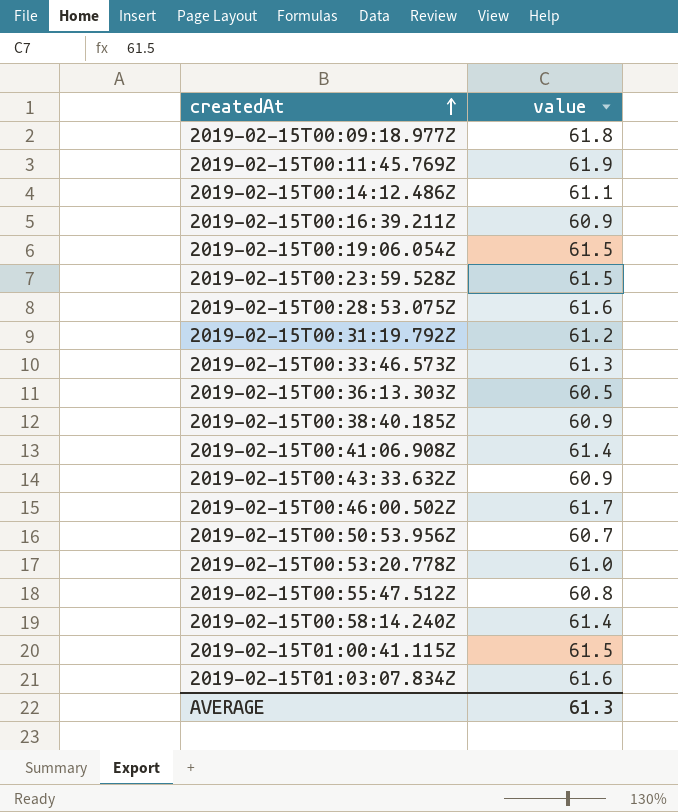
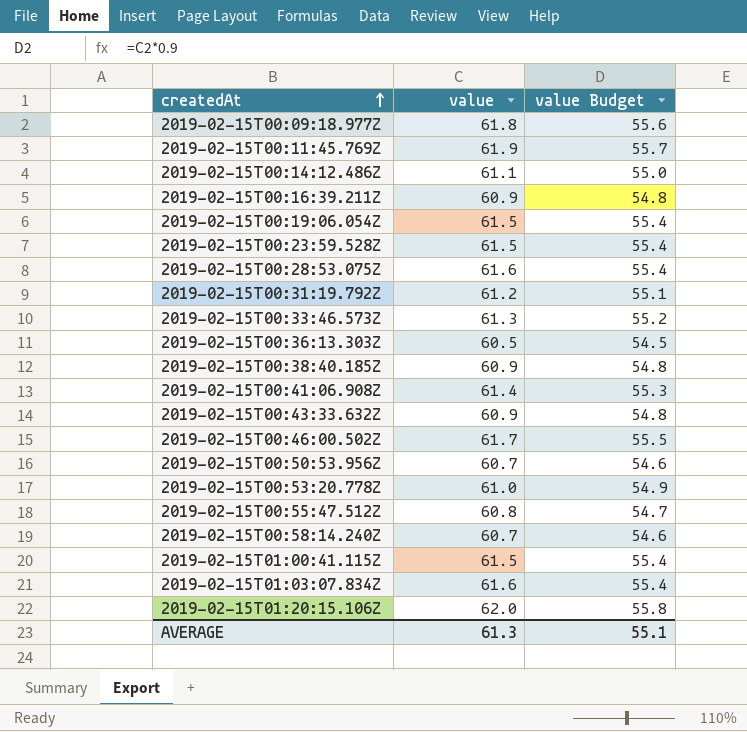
column value Budget | formula: none -> [value] * 0.9
2019-02-15T00:58:14.240Z | value: 61.4 -> 60.7
row 2019-02-15T01:20:15.106Z: none -> 62.0 | 55.8

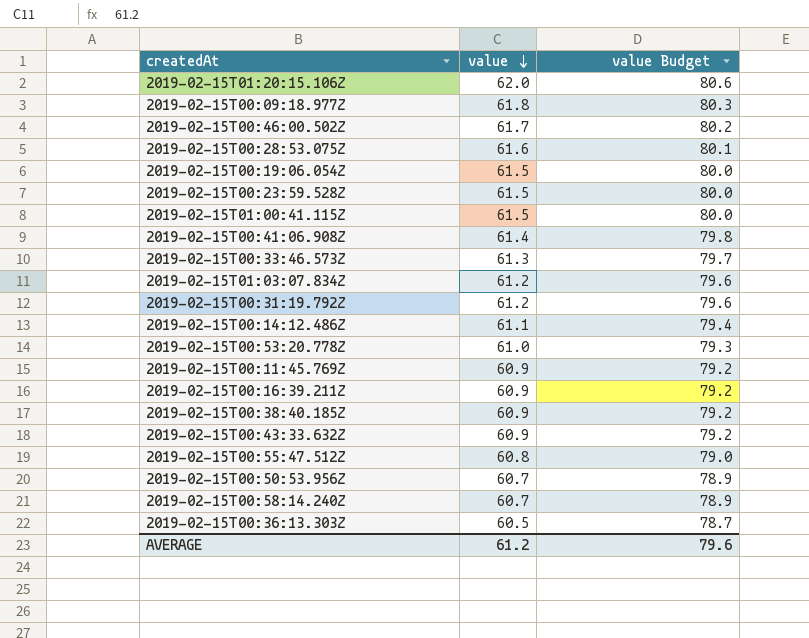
row order: createdAt ascending -> value descending
column value Budget | formula: [value] * 0.9 -> [value] * 1.3
2019-02-15T01:03:07.834Z | value: 61.6 -> 61.2
2019-02-15T00:11:45.769Z | value: 61.9 -> 60.9
AVERAGE | value: 61.3 -> 61.2
AVERAGE | value Budget: 55.1 -> 79.6

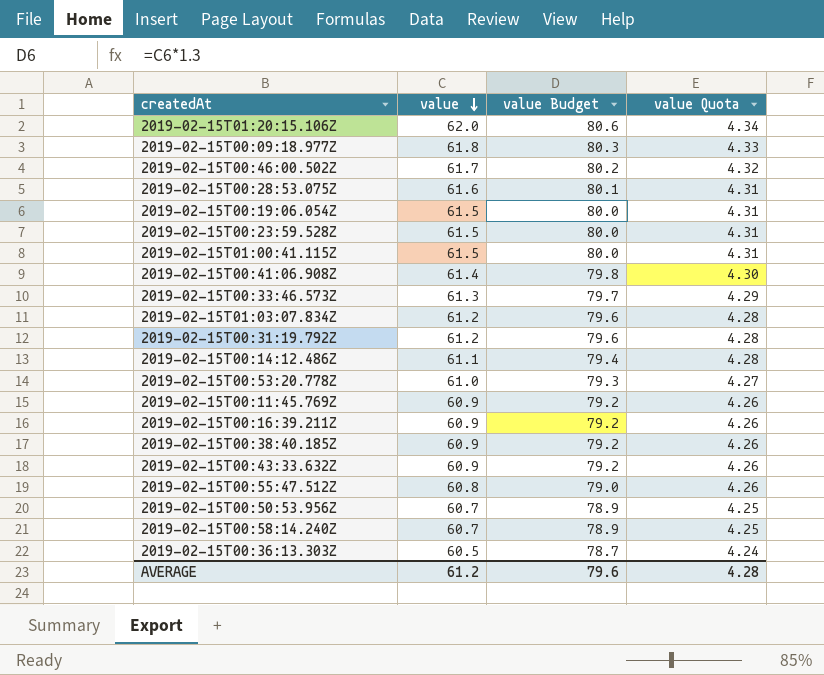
column value Quota | formula: none -> [value] * 0.07

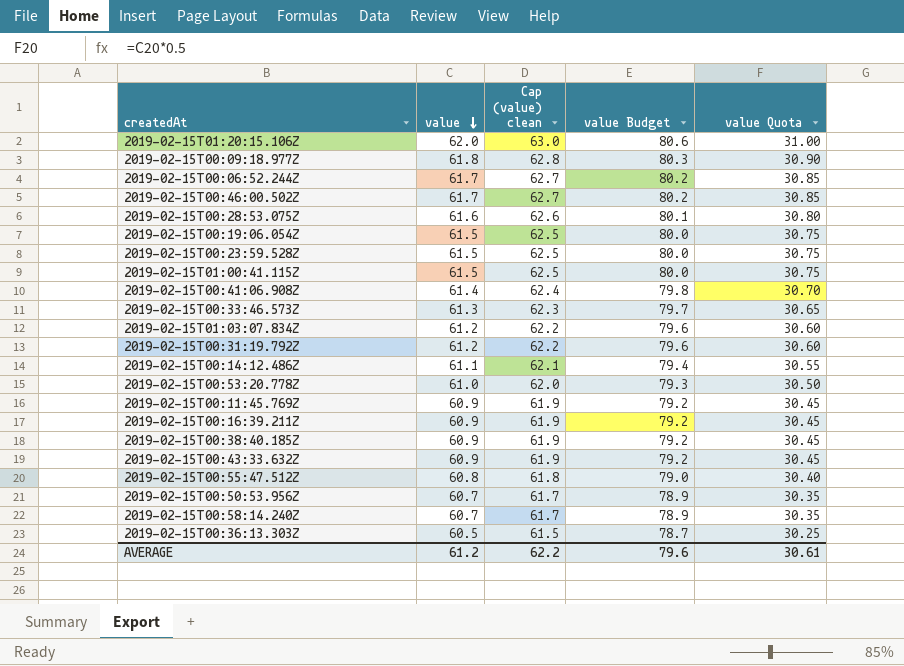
column Cap (value) clean | formula: none -> [value] + 1
column value Quota | formula: [value] * 0.07 -> [value] * 0.5
row 2019-02-15T00:06:52.244Z: none -> 61.7 | 62.7 | 80.2 | 30.85
AVERAGE | value Quota: 4.28 -> 30.61

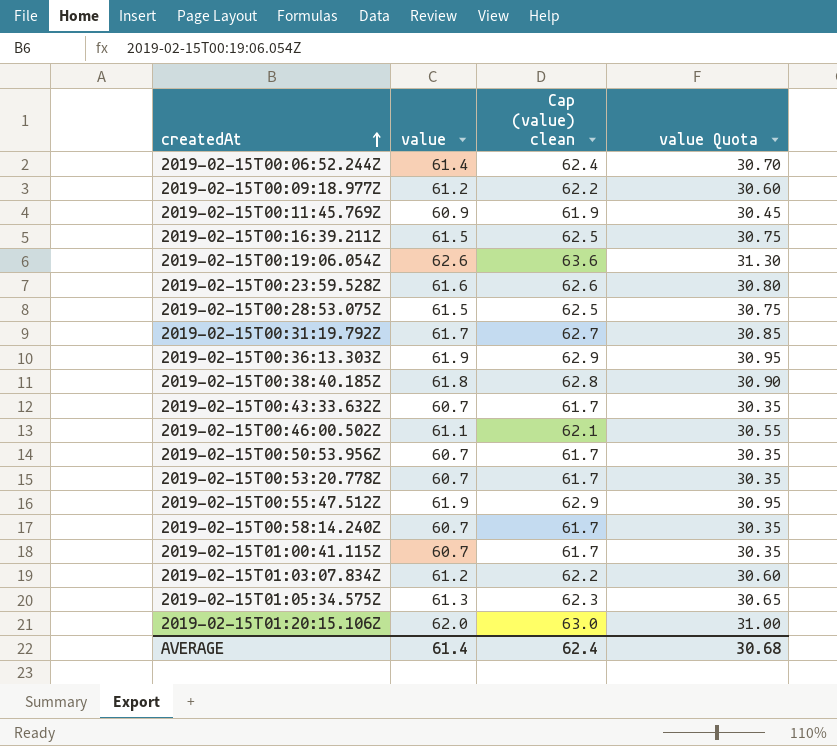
row order: value descending -> createdAt ascending
column value Budget | formula: [value] * 1.3 -> none
row 2019-02-15T00:41:06.908Z: 61.4 | 62.4 | 79.8 | 30.70 -> none
row 2019-02-15T00:33:46.573Z: 61.3 | 62.3 | 79.7 | 30.65 -> none
row 2019-02-15T00:14:12.486Z: 61.1 | 62.1 | 79.4 | 30.55 -> none
2019-02-15T00:06:52.244Z | value: 61.7 -> 61.4
2019-02-15T00:06:52.244Z | Cap (value) clean: 62.7 -> 62.4
2019-02-15T00:06:52.244Z | value Quota: 30.85 -> 30.70
2019-02-15T00:09:18.977Z | value: 61.8 -> 61.2
2019-02-15T00:09:18.977Z | Cap (value) clean: 62.8 -> 62.2
2019-02-15T00:09:18.977Z | value Quota: 30.90 -> 30.60
2019-02-15T00:16:39.211Z | value: 60.9 -> 61.5
2019-02-15T00:16:39.211Z | Cap (value) clean: 61.9 -> 62.5
2019-02-15T00:16:39.211Z | value Quota: 30.45 -> 30.75
2019-02-15T00:19:06.054Z | value: 61.5 -> 62.6
2019-02-15T00:19:06.054Z | Cap (value) clean: 62.5 -> 63.6
2019-02-15T00:19:06.054Z | value Quota: 30.75 -> 31.30
2019-02-15T00:23:59.528Z | value: 61.5 -> 61.6
2019-02-15T00:23:59.528Z | Cap (value) clean: 62.5 -> 62.6
2019-02-15T00:23:59.528Z | value Quota: 30.75 -> 30.80
2019-02-15T00:28:53.075Z | value: 61.6 -> 61.5
2019-02-15T00:28:53.075Z | Cap (value) clean: 62.6 -> 62.5
2019-02-15T00:28:53.075Z | value Quota: 30.80 -> 30.75
2019-02-15T00:31:19.792Z | value: 61.2 -> 61.7
2019-02-15T00:31:19.792Z | Cap (value) clean: 62.2 -> 62.7
2019-02-15T00:31:19.792Z | value Quota: 30.60 -> 30.85
2019-02-15T00:36:13.303Z | value: 60.5 -> 61.9
2019-02-15T00:36:13.303Z | Cap (value) clean: 61.5 -> 62.9
2019-02-15T00:36:13.303Z | value Quota: 30.25 -> 30.95
2019-02-15T00:38:40.185Z | value: 60.9 -> 61.8
2019-02-15T00:38:40.185Z | Cap (value) clean: 61.9 -> 62.8
2019-02-15T00:38:40.185Z | value Quota: 30.45 -> 30.90
2019-02-15T00:43:33.632Z | value: 60.9 -> 60.7
2019-02-15T00:43:33.632Z | Cap (value) clean: 61.9 -> 61.7
2019-02-15T00:43:33.632Z | value Quota: 30.45 -> 30.35
2019-02-15T00:46:00.502Z | value: 61.7 -> 61.1
2019-02-15T00:46:00.502Z | Cap (value) clean: 62.7 -> 62.1
2019-02-15T00:46:00.502Z | value Quota: 30.85 -> 30.55
2019-02-15T00:53:20.778Z | value: 61.0 -> 60.7
2019-02-15T00:53:20.778Z | Cap (value) clean: 62.0 -> 61.7
2019-02-15T00:53:20.778Z | value Quota: 30.50 -> 30.35
2019-02-15T00:55:47.512Z | value: 60.8 -> 61.9
2019-02-15T00:55:47.512Z | Cap (value) clean: 61.8 -> 62.9
2019-02-15T00:55:47.512Z | value Quota: 30.40 -> 30.95
2019-02-15T01:00:41.115Z | value: 61.5 -> 60.7
2019-02-15T01:00:41.115Z | Cap (value) clean: 62.5 -> 61.7
2019-02-15T01:00:41.115Z | value Quota: 30.75 -> 30.35
row 2019-02-15T01:05:34.575Z: none -> 61.3 | 62.3 | 30.65
AVERAGE | value: 61.2 -> 61.4
AVERAGE | Cap (value) clean: 62.2 -> 62.4
AVERAGE | value Quota: 30.61 -> 30.68

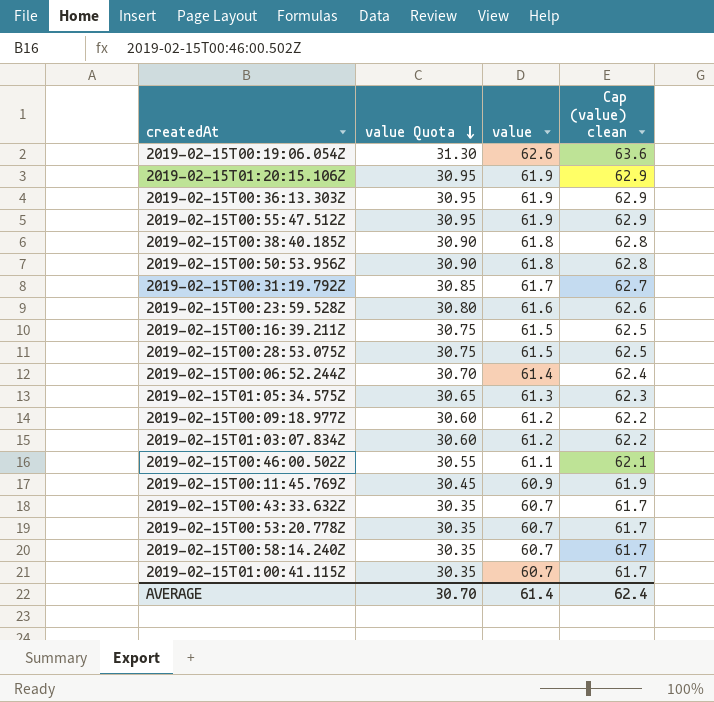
row order: createdAt ascending -> value Quota descending
column value Quota | position: 4 -> 2
2019-02-15T01:20:15.106Z | value Quota: 31.00 -> 30.95
2019-02-15T01:20:15.106Z | value: 62.0 -> 61.9
2019-02-15T01:20:15.106Z | Cap (value) clean: 63.0 -> 62.9
2019-02-15T00:50:53.956Z | value Quota: 30.35 -> 30.90
2019-02-15T00:50:53.956Z | value: 60.7 -> 61.8
2019-02-15T00:50:53.956Z | Cap (value) clean: 61.7 -> 62.8
AVERAGE | value Quota: 30.68 -> 30.70

